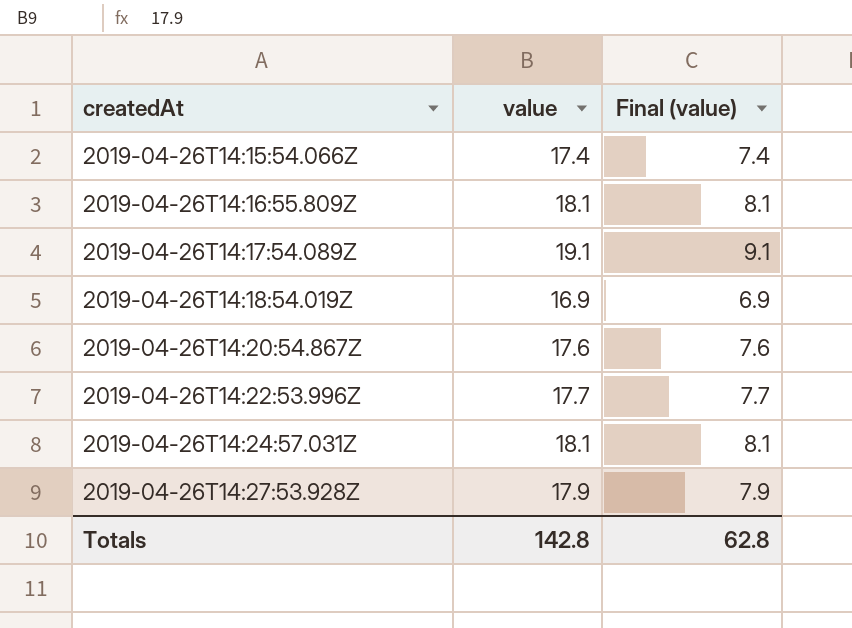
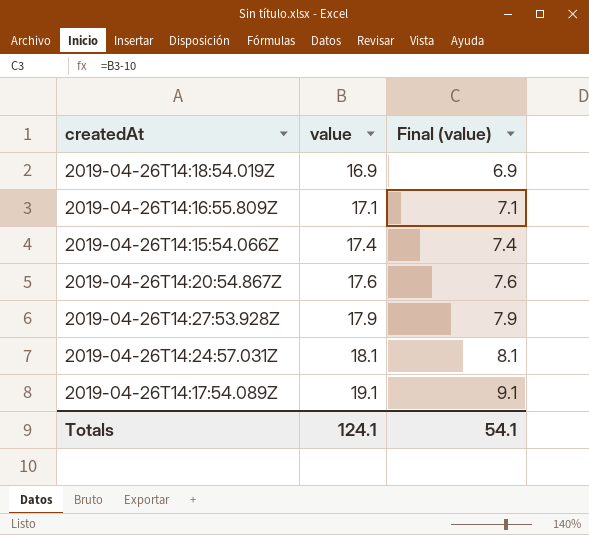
row order: createdAt ascending -> value ascending
row 2019-04-26T14:22:53.996Z: 17.7 | 7.7 -> none
2019-04-26T14:16:55.809Z | value: 18.1 -> 17.1
2019-04-26T14:16:55.809Z | Final (value): 8.1 -> 7.1
Totals | value: 142.8 -> 124.1
Totals | Final (value): 62.8 -> 54.1

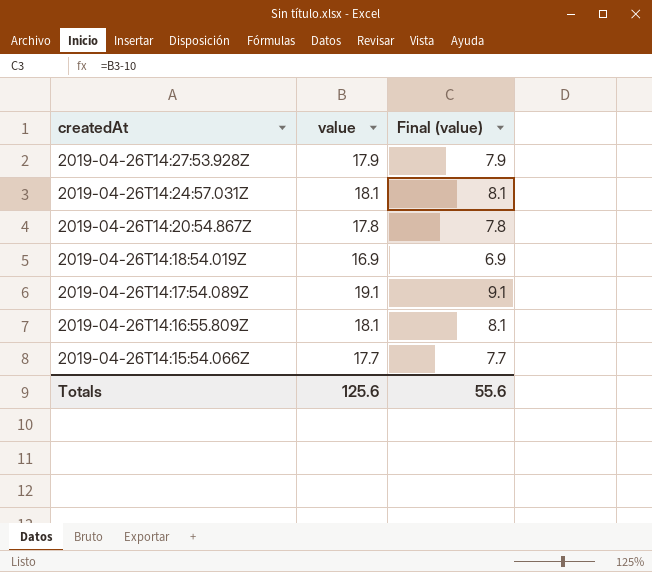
row order: value ascending -> createdAt descending
2019-04-26T14:20:54.867Z | value: 17.6 -> 17.8
2019-04-26T14:20:54.867Z | Final (value): 7.6 -> 7.8
2019-04-26T14:16:55.809Z | value: 17.1 -> 18.1
2019-04-26T14:16:55.809Z | Final (value): 7.1 -> 8.1
2019-04-26T14:15:54.066Z | value: 17.4 -> 17.7
2019-04-26T14:15:54.066Z | Final (value): 7.4 -> 7.7
Totals | value: 124.1 -> 125.6
Totals | Final (value): 54.1 -> 55.6

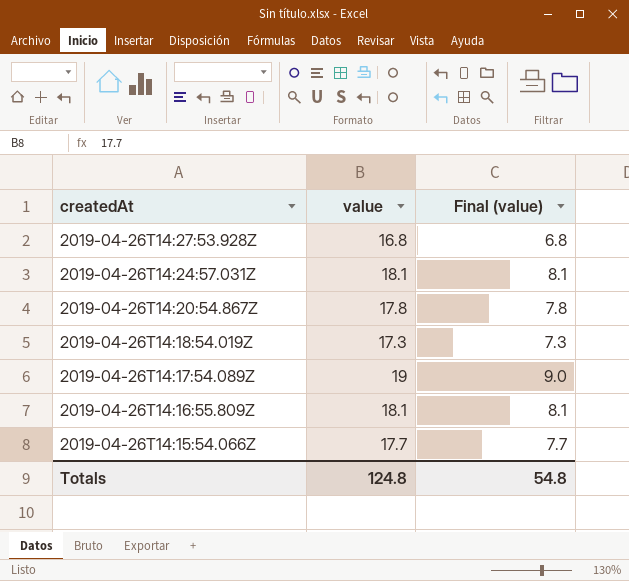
2019-04-26T14:27:53.928Z | value: 17.9 -> 16.8
2019-04-26T14:27:53.928Z | Final (value): 7.9 -> 6.8
2019-04-26T14:18:54.019Z | value: 16.9 -> 17.3
2019-04-26T14:18:54.019Z | Final (value): 6.9 -> 7.3
2019-04-26T14:17:54.089Z | value: 19.1 -> 19
2019-04-26T14:17:54.089Z | Final (value): 9.1 -> 9.0
Totals | value: 125.6 -> 124.8
Totals | Final (value): 55.6 -> 54.8

